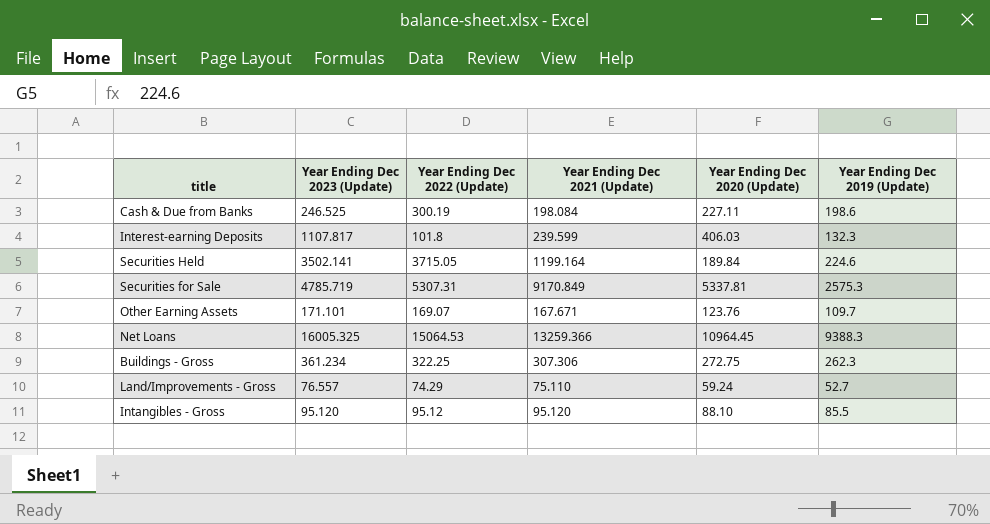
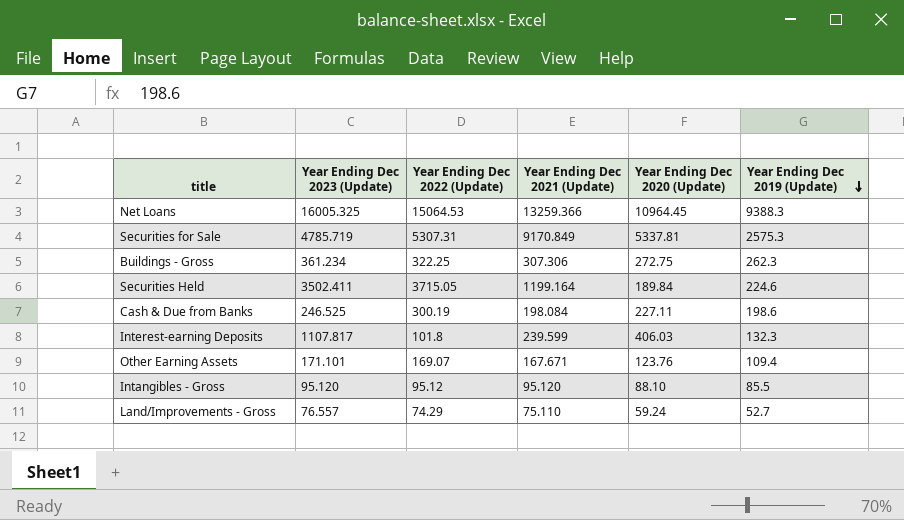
row order: none -> Year Ending Dec 2019 (Update) descending
Securities Held | Year Ending Dec 2023 (Update): 3502.141 -> 3502.411
Other Earning Assets | Year Ending Dec 2019 (Update): 109.7 -> 109.4

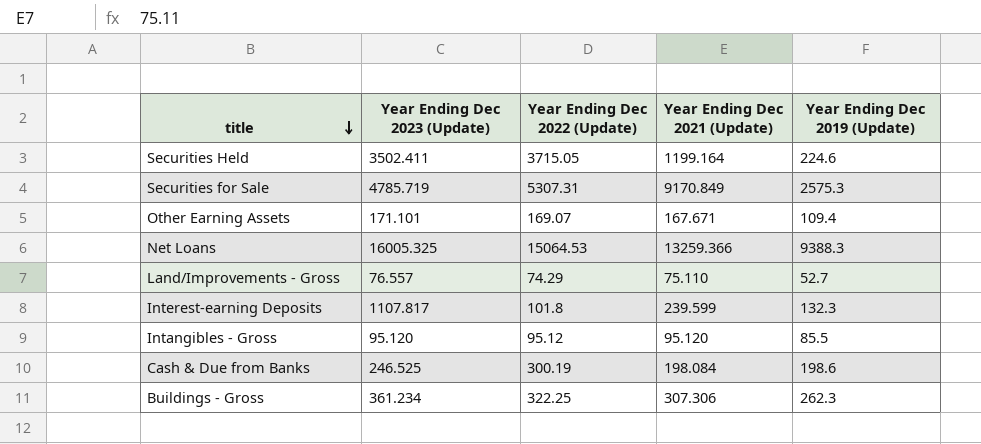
row order: Year Ending Dec 2019 (Update) descending -> title descending
column Year Ending Dec 2020 (Update) | position: 5 -> none

